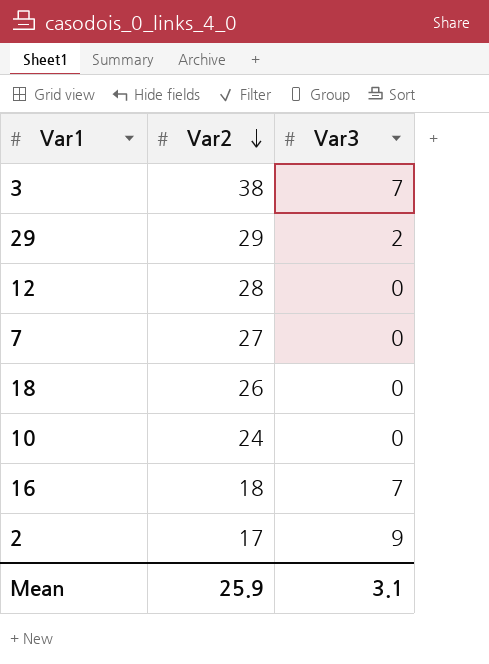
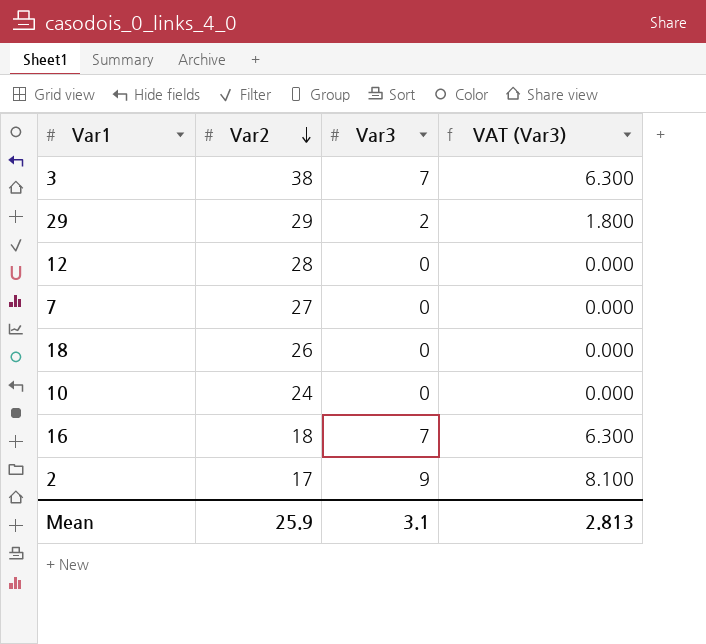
column VAT (Var3) | formula: none -> [Var3] * 0.9

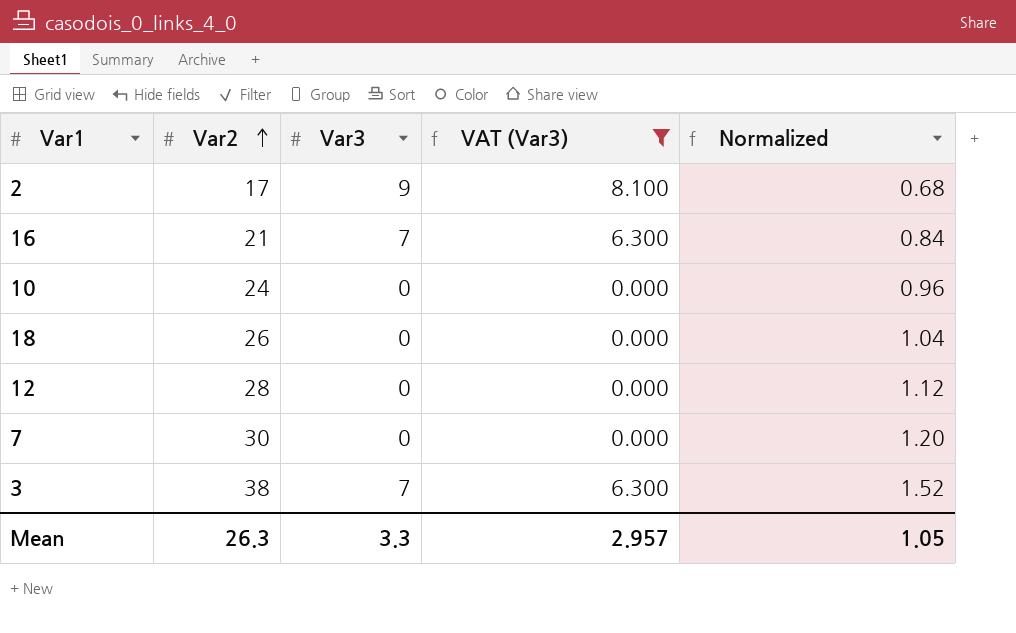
filter: none -> VAT (Var3) != 1.800
row order: Var2 descending -> Var2 ascending
column Normalized | formula: none -> [Var2] * 0.04
16 | Var2: 18 -> 21
7 | Var2: 27 -> 30
Mean | Var2: 25.9 -> 26.3
Mean | Var3: 3.1 -> 3.3
Mean | VAT (Var3): 2.813 -> 2.957

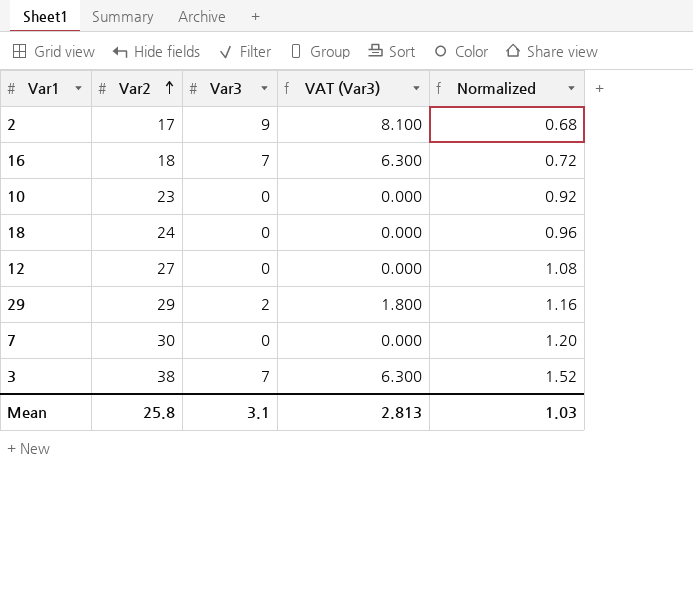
filter: VAT (Var3) != 1.800 -> none
16 | Var2: 21 -> 18
16 | Normalized: 0.84 -> 0.72
10 | Var2: 24 -> 23
10 | Normalized: 0.96 -> 0.92
18 | Var2: 26 -> 24
18 | Normalized: 1.04 -> 0.96
12 | Var2: 28 -> 27
12 | Normalized: 1.12 -> 1.08
Mean | Var2: 26.3 -> 25.8
Mean | Var3: 3.3 -> 3.1
Mean | VAT (Var3): 2.957 -> 2.813
Mean | Normalized: 1.05 -> 1.03

